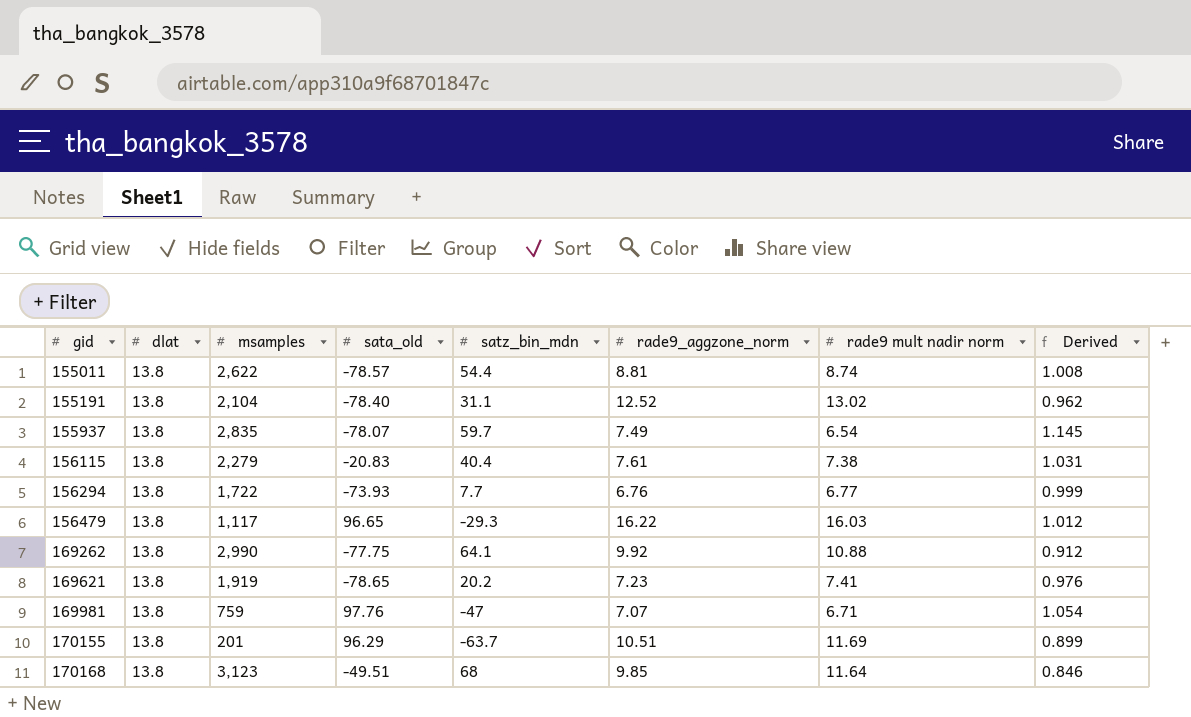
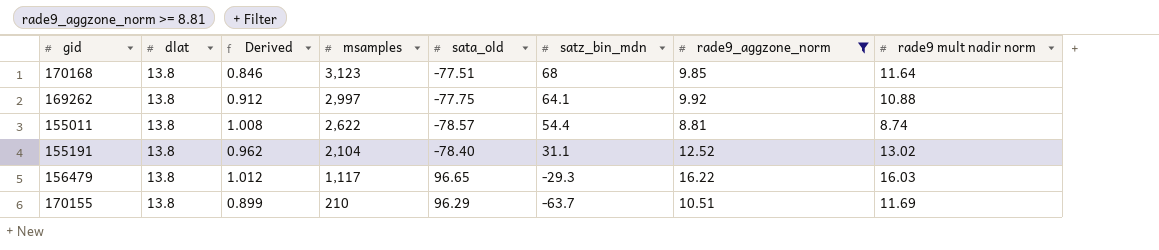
filter: none -> rade9_aggzone_norm >= 8.81
row order: gid ascending -> msamples descending
column Derived | position: 8 -> 3
170168 | sata_old: -49.51 -> -77.51
169262 | msamples: 2,990 -> 2,997
170155 | msamples: 201 -> 210

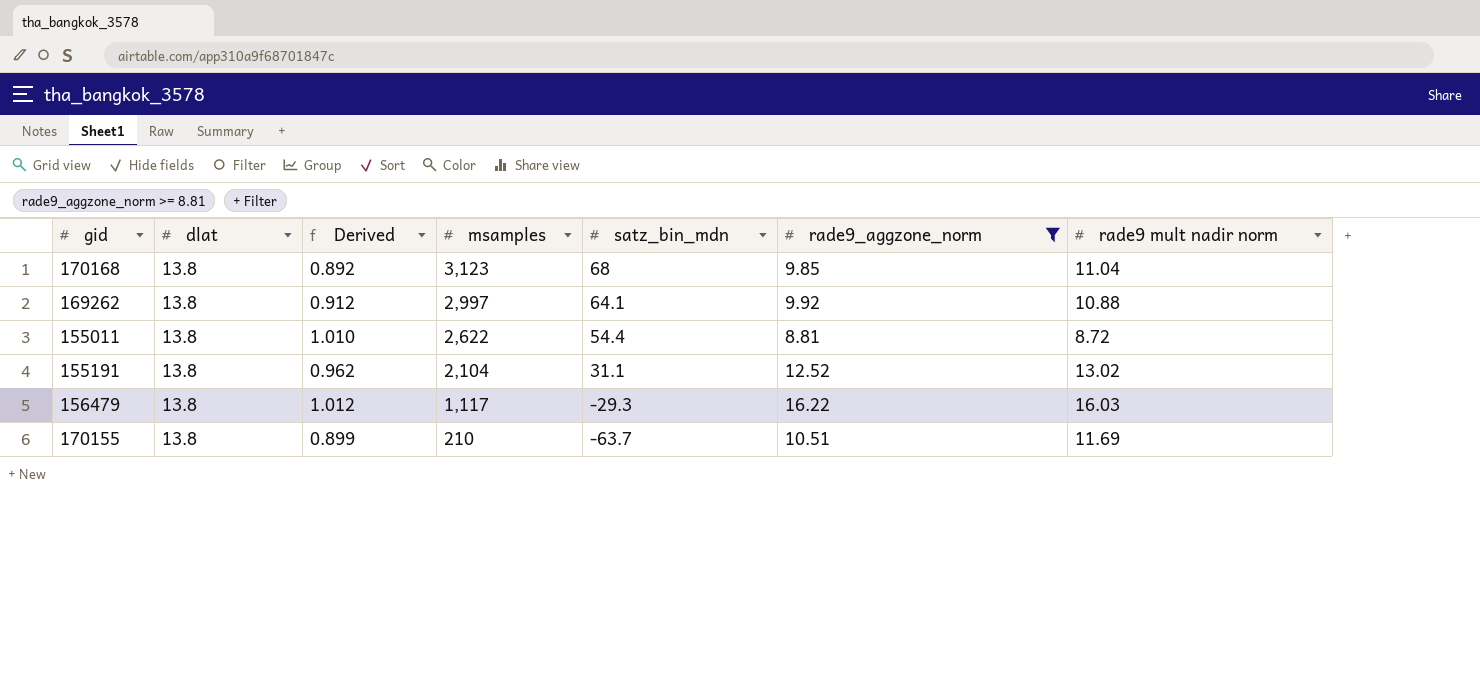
column sata_old | position: 5 -> none
170168 | Derived: 0.846 -> 0.892
170168 | rade9 mult nadir norm: 11.64 -> 11.04
155011 | Derived: 1.008 -> 1.010
155011 | rade9 mult nadir norm: 8.74 -> 8.72

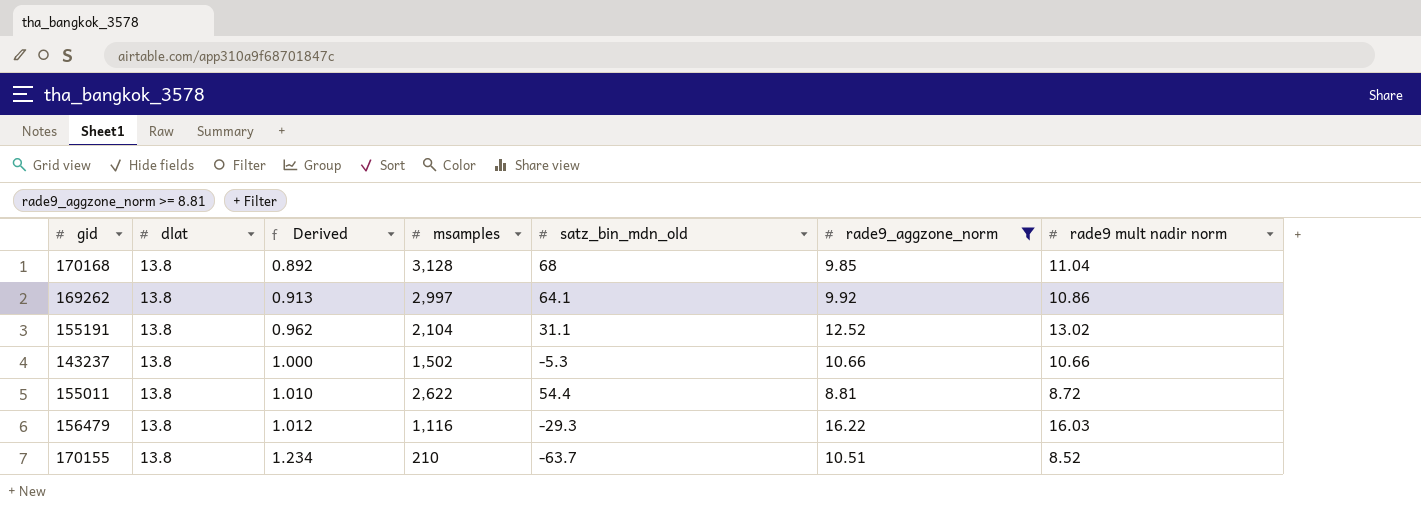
row order: msamples descending -> Derived ascending
column name: satz_bin_mdn -> satz_bin_mdn_old
170168 | msamples: 3,123 -> 3,128
169262 | Derived: 0.912 -> 0.913
169262 | rade9 mult nadir norm: 10.88 -> 10.86
row 143237: none -> 13.8 | 1.000 | 1,502 | -5.3 | 10.66 | 10.66
156479 | msamples: 1,117 -> 1,116
170155 | Derived: 0.899 -> 1.234
170155 | rade9 mult nadir norm: 11.69 -> 8.52

